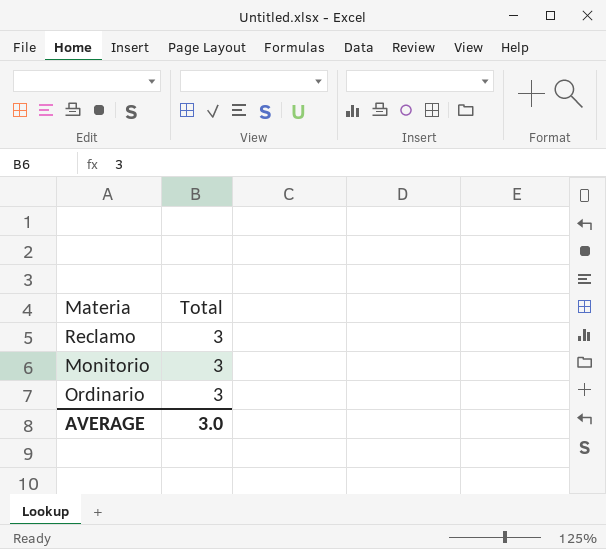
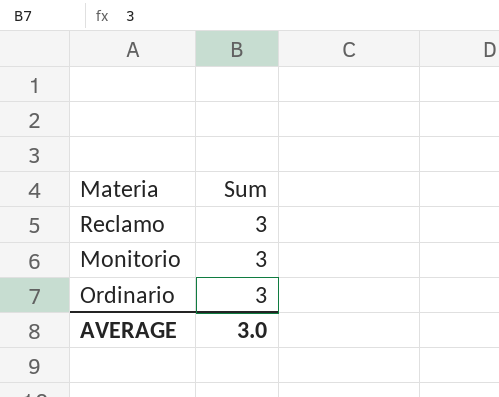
column name: Total -> Sum

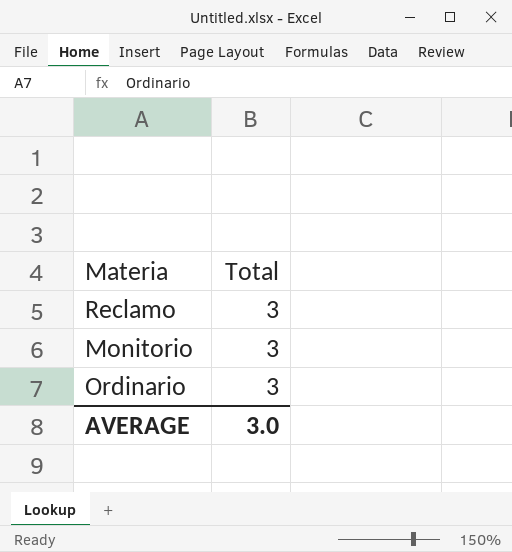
column name: Sum -> Total

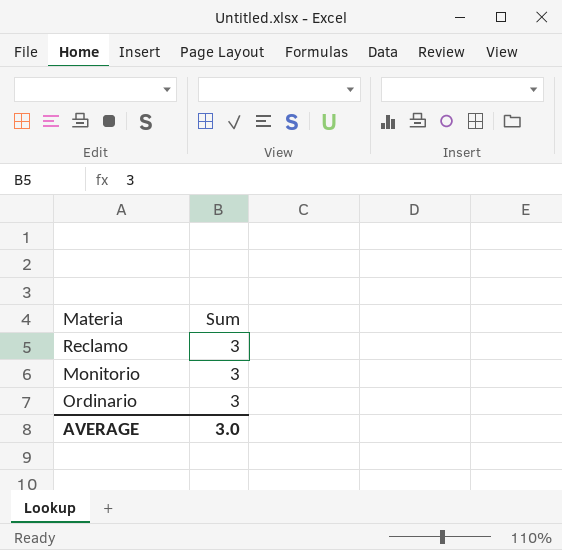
column name: Total -> Sum

